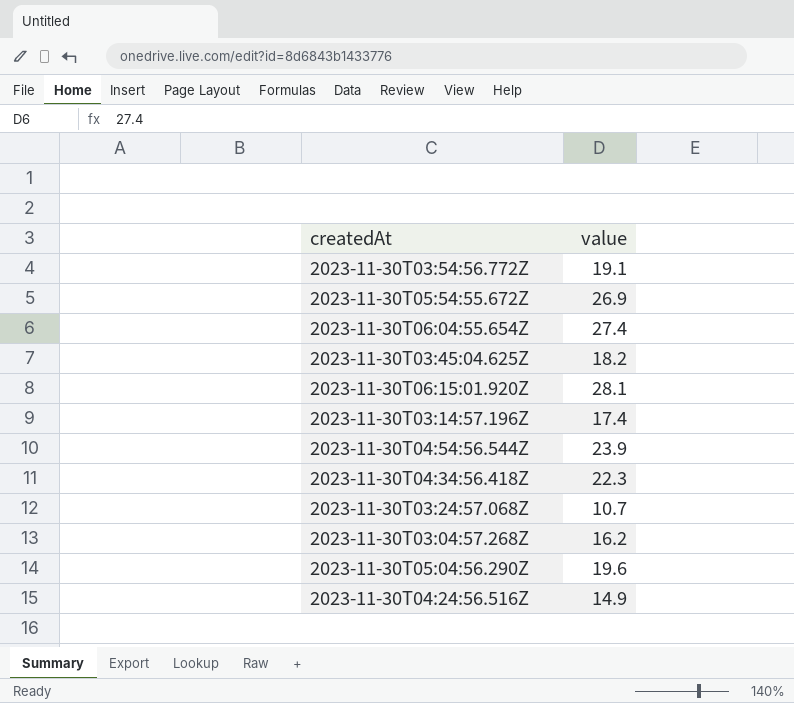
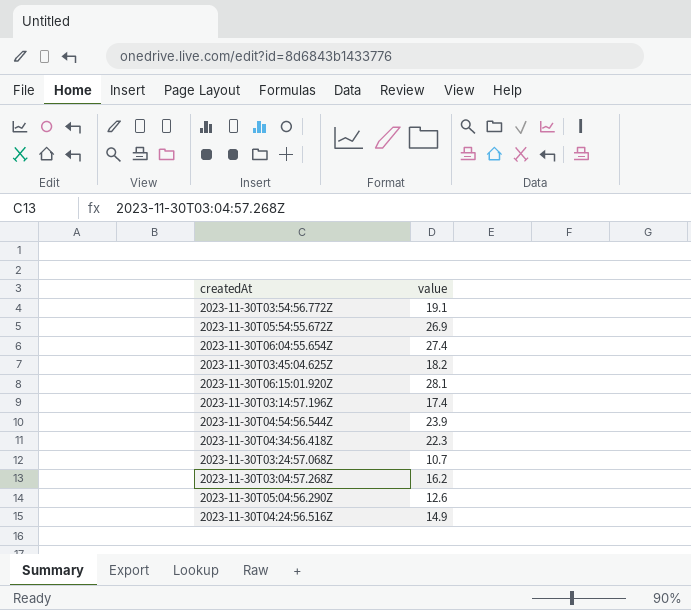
2023-11-30T05:04:56.290Z | value: 19.6 -> 12.6

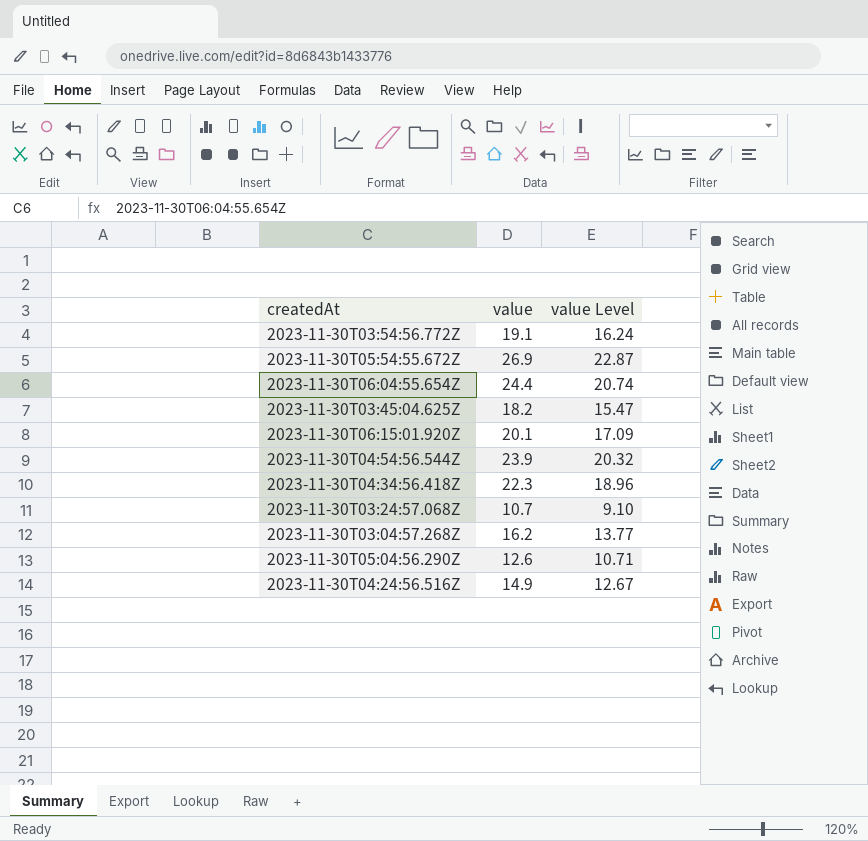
column value Level | formula: none -> [value] * 0.85
row 2023-11-30T03:14:57.196Z: 17.4 -> none
2023-11-30T06:04:55.654Z | value: 27.4 -> 24.4
2023-11-30T06:15:01.920Z | value: 28.1 -> 20.1

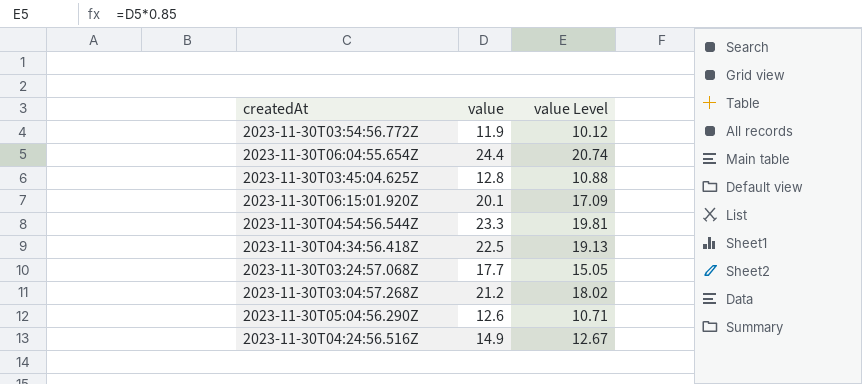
row 2023-11-30T05:54:55.672Z: 26.9 | 22.87 -> none
2023-11-30T03:54:56.772Z | value: 19.1 -> 11.9
2023-11-30T03:54:56.772Z | value Level: 16.24 -> 10.12
2023-11-30T03:45:04.625Z | value: 18.2 -> 12.8
2023-11-30T03:45:04.625Z | value Level: 15.47 -> 10.88
2023-11-30T04:54:56.544Z | value: 23.9 -> 23.3
2023-11-30T04:54:56.544Z | value Level: 20.32 -> 19.81
2023-11-30T04:34:56.418Z | value: 22.3 -> 22.5
2023-11-30T04:34:56.418Z | value Level: 18.96 -> 19.13
2023-11-30T03:24:57.068Z | value: 10.7 -> 17.7
2023-11-30T03:24:57.068Z | value Level: 9.10 -> 15.05
2023-11-30T03:04:57.268Z | value: 16.2 -> 21.2
2023-11-30T03:04:57.268Z | value Level: 13.77 -> 18.02

